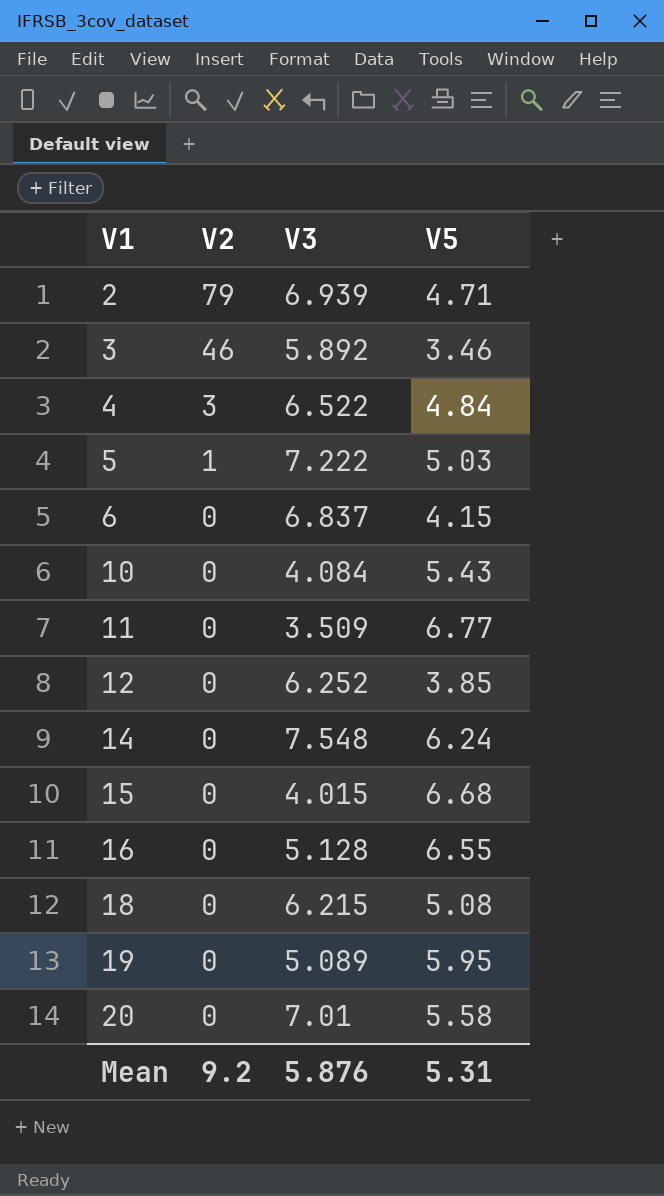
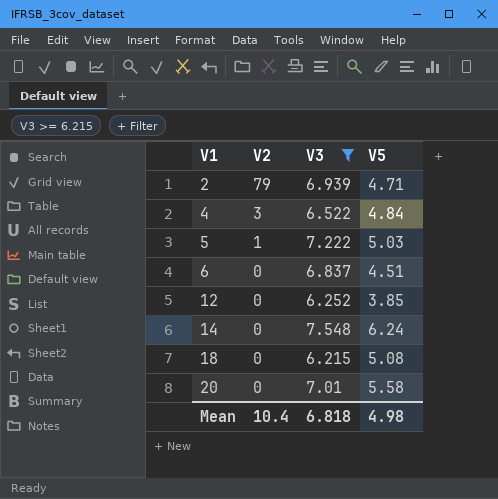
filter: none -> V3 >= 6.215
6 | V5: 4.15 -> 4.51
Mean | V2: 9.2 -> 10.4
Mean | V3: 5.876 -> 6.818
Mean | V5: 5.31 -> 4.98

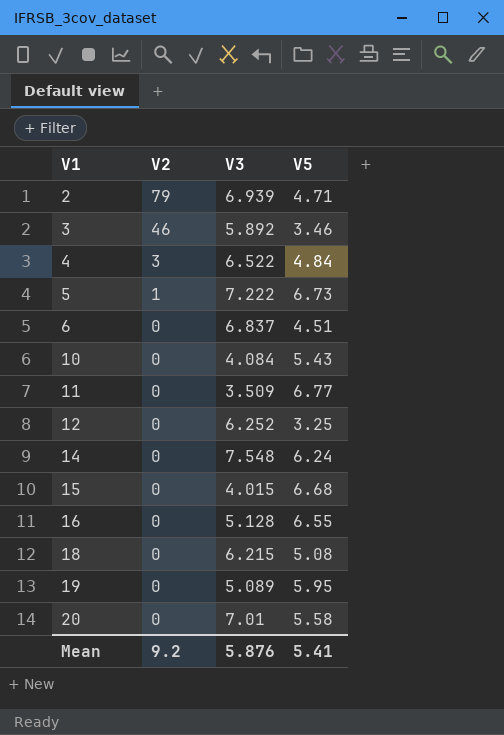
filter: V3 >= 6.215 -> none
5 | V5: 5.03 -> 6.73
12 | V5: 3.85 -> 3.25
Mean | V2: 10.4 -> 9.2
Mean | V3: 6.818 -> 5.876
Mean | V5: 4.98 -> 5.41

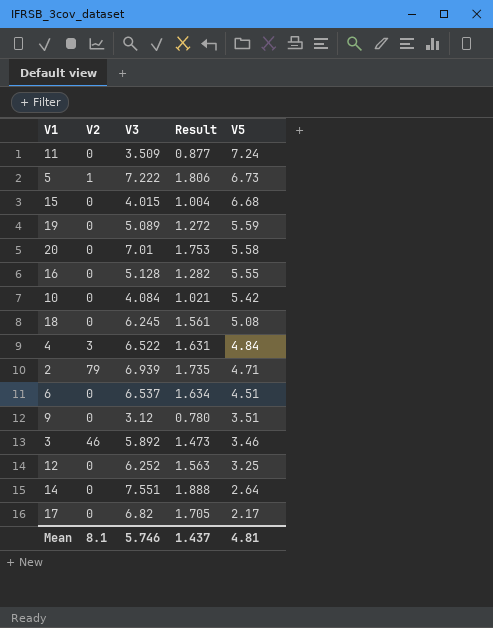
row order: V1 ascending -> V5 descending
column Result | formula: none -> [V3] * 0.25
11 | V5: 6.77 -> 7.24
19 | V5: 5.95 -> 5.59
16 | V5: 6.55 -> 5.55
10 | V5: 5.43 -> 5.42
18 | V3: 6.215 -> 6.245
6 | V3: 6.837 -> 6.537
row 9: none -> 0 | 3.12 | 0.780 | 3.51
14 | V3: 7.548 -> 7.551
14 | V5: 6.24 -> 2.64
row 17: none -> 0 | 6.82 | 1.705 | 2.17
Mean | V2: 9.2 -> 8.1
Mean | V3: 5.876 -> 5.746
Mean | V5: 5.41 -> 4.81

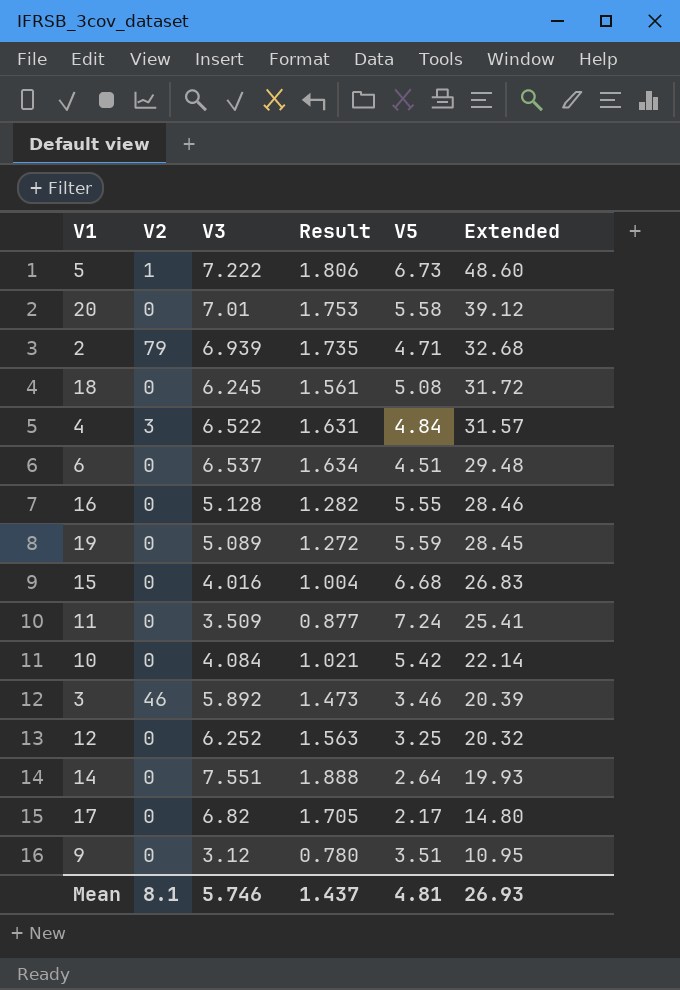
row order: V5 descending -> Extended descending
column Extended | formula: none -> [V3] * [V5]
15 | V3: 4.015 -> 4.016

